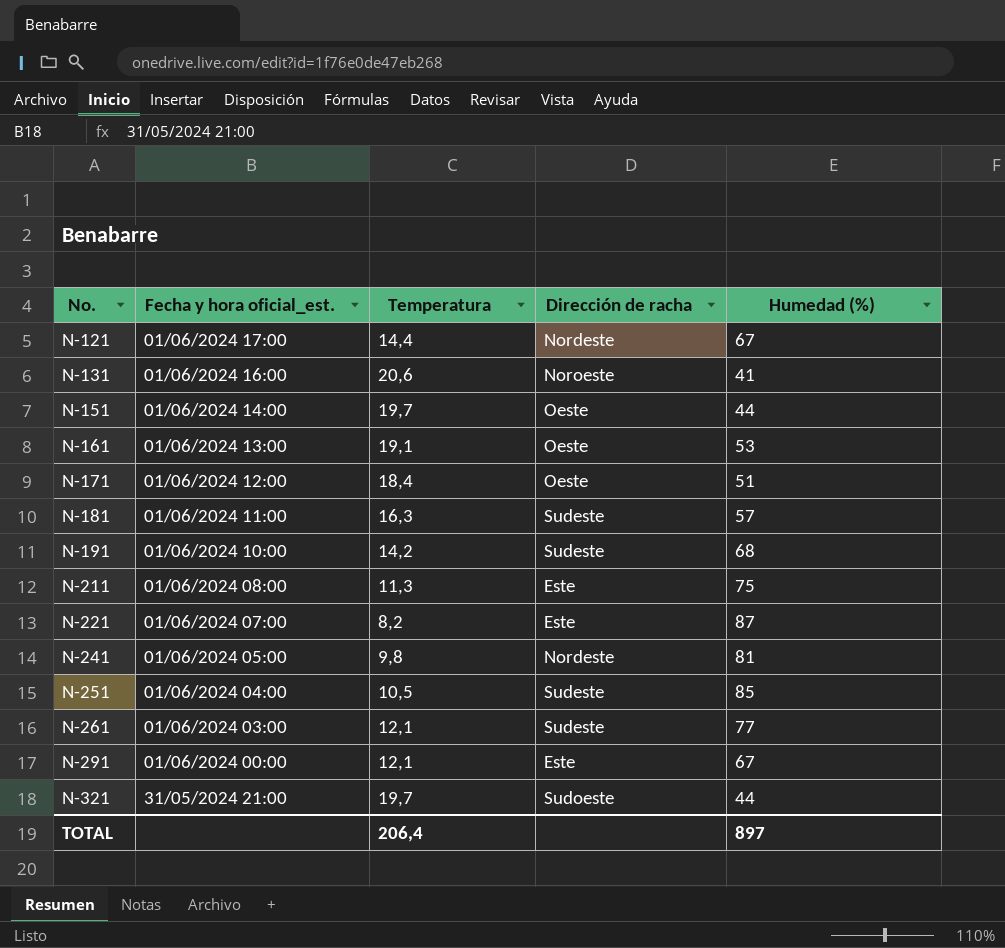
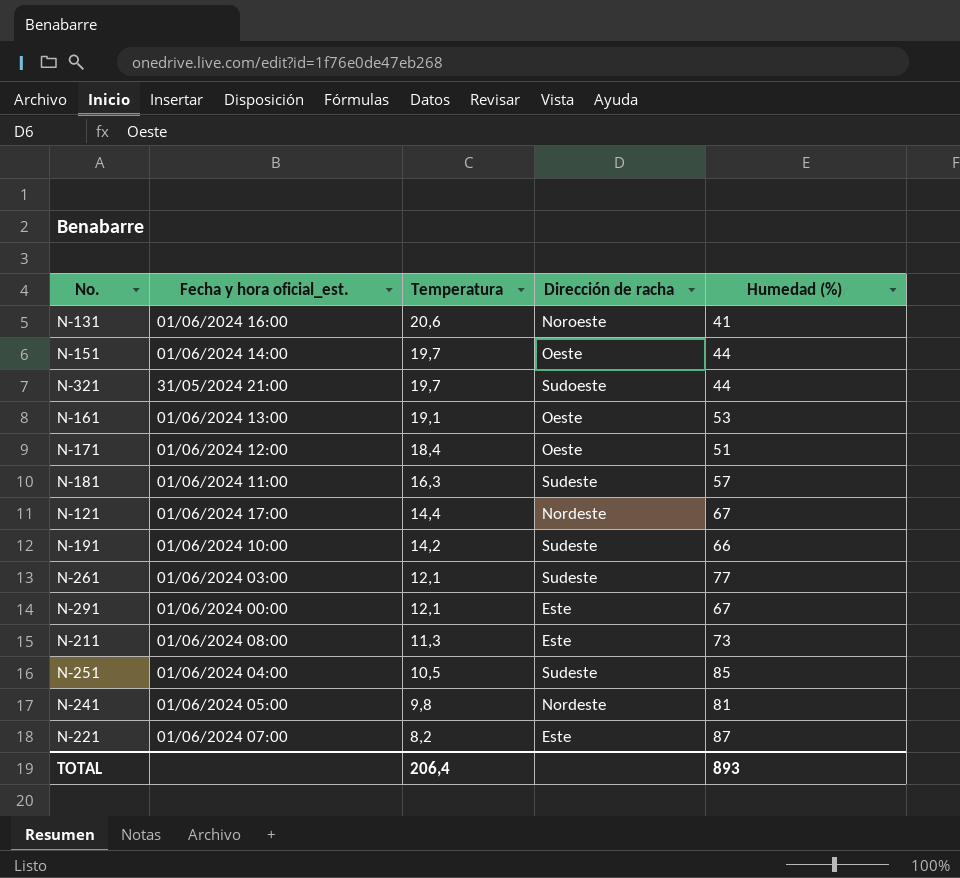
row order: No. ascending -> Temperatura descending
N-191 | Humedad (%): 68 -> 66
N-211 | Humedad (%): 75 -> 73
TOTAL | Humedad (%): 897 -> 893

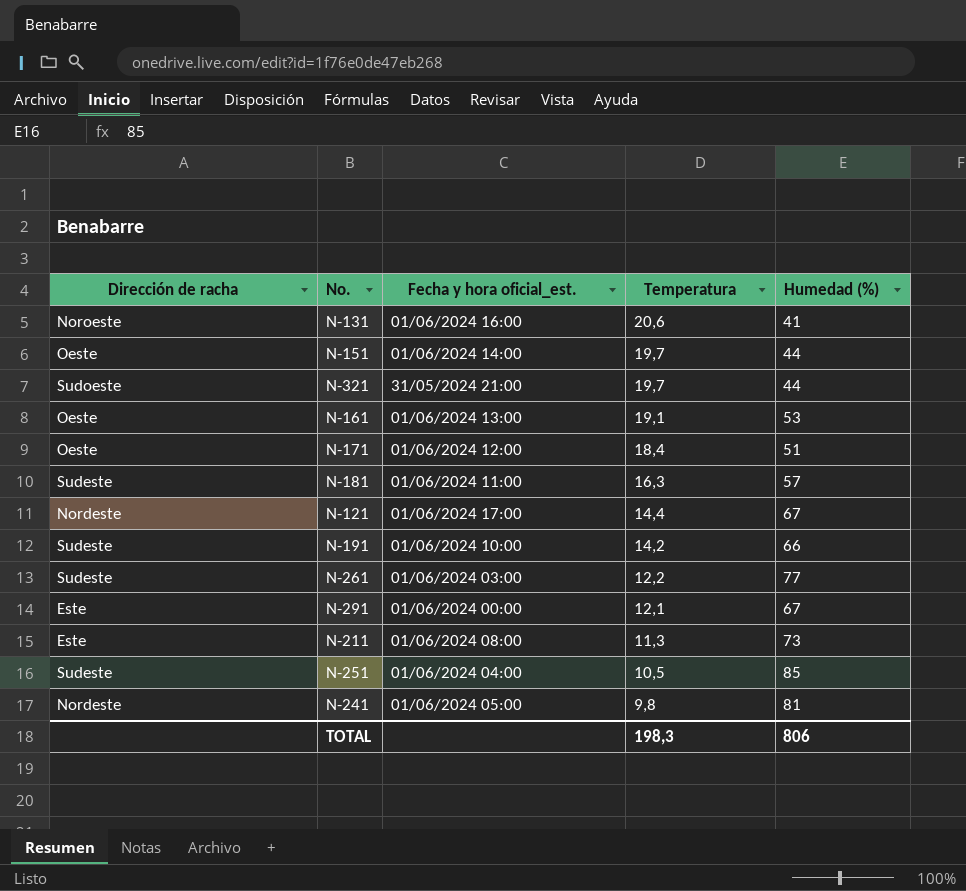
column Dirección de racha | position: 4 -> 1
row N-221: 01/06/2024 07:00 | 8,2 | Este | 87 -> none
N-261 | Temperatura: 12,1 -> 12,2
TOTAL | Temperatura: 206,4 -> 198,3
TOTAL | Humedad (%): 893 -> 806

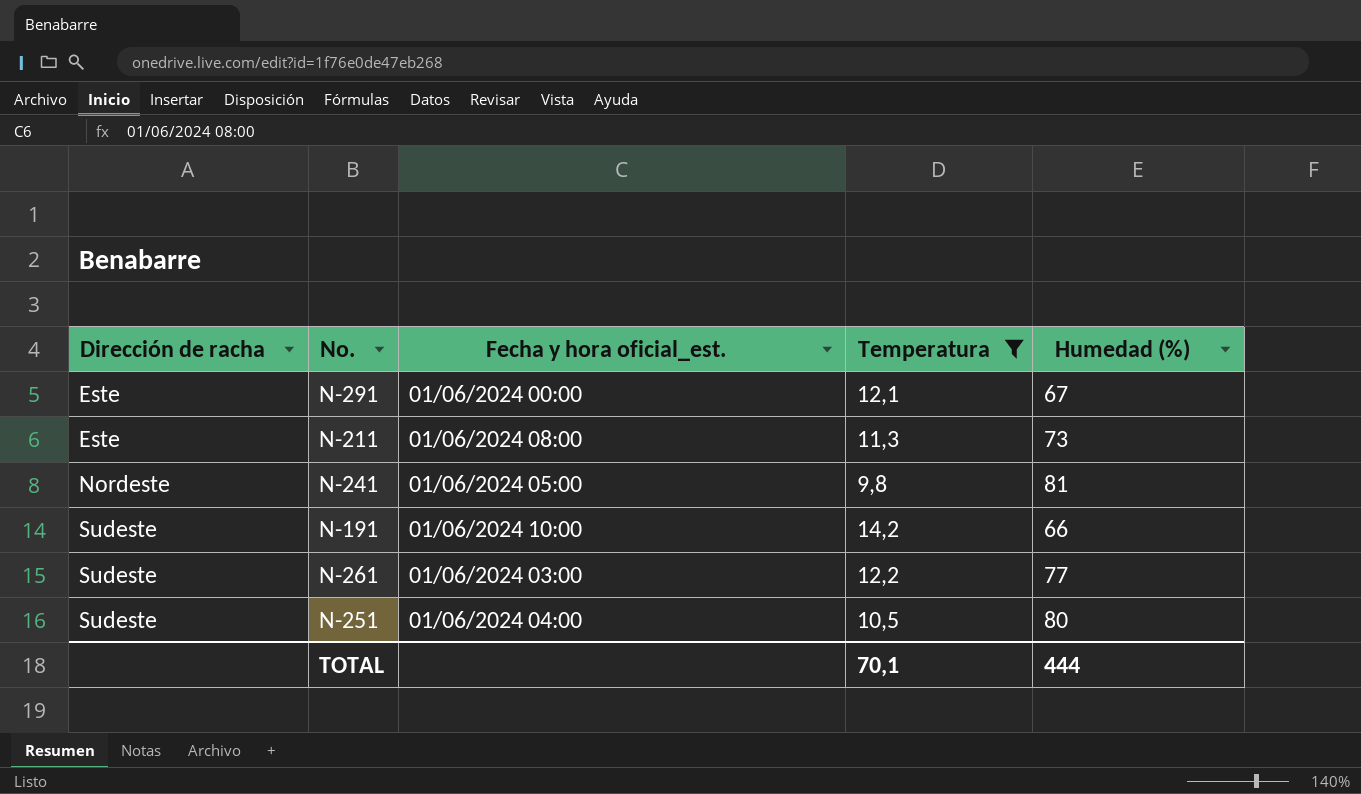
filter: none -> Temperatura <= 14,2
row order: Temperatura descending -> Dirección de racha ascending
N-251 | Humedad (%): 85 -> 80
TOTAL | Temperatura: 198,3 -> 70,1
TOTAL | Humedad (%): 806 -> 444

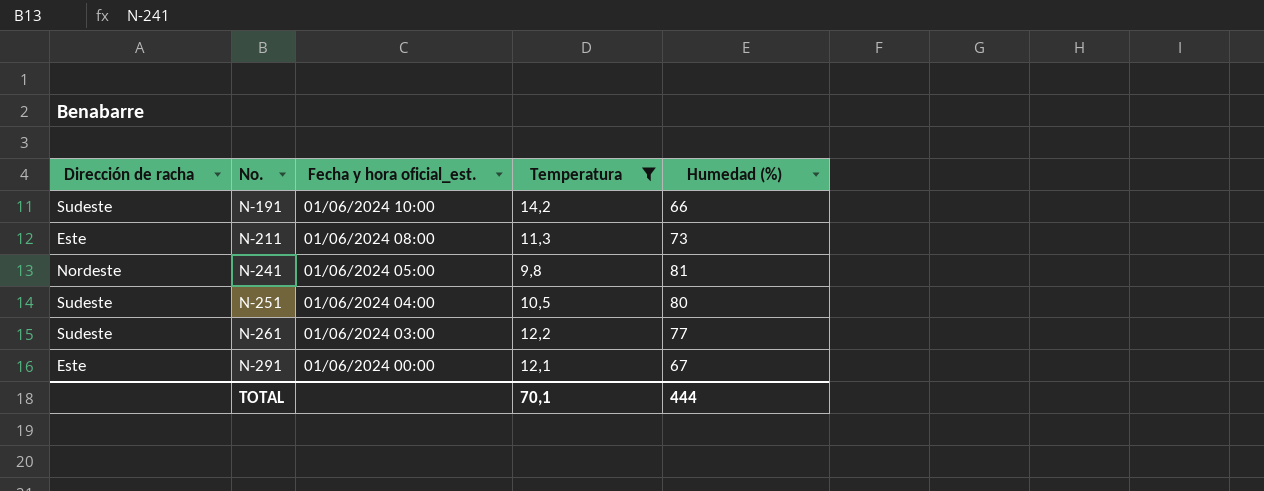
row order: Dirección de racha ascending -> No. ascending

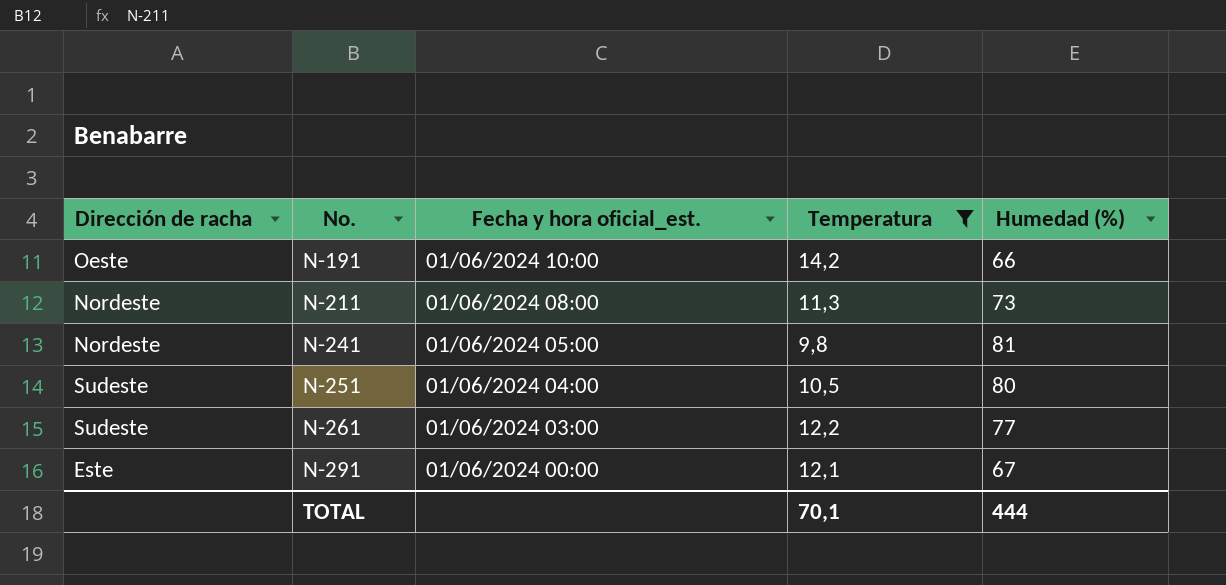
N-191 | Dirección de racha: Sudeste -> Oeste
N-211 | Dirección de racha: Este -> Nordeste

